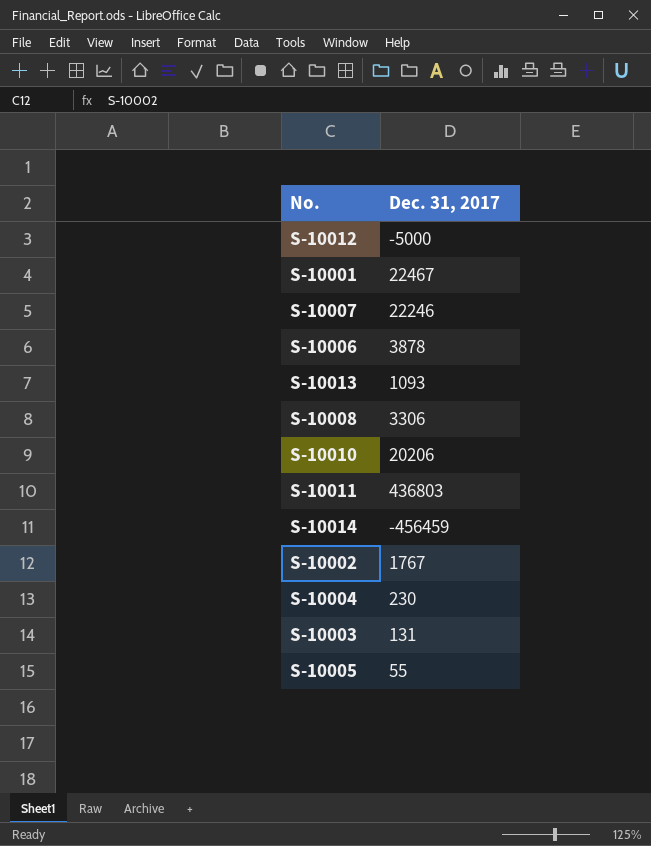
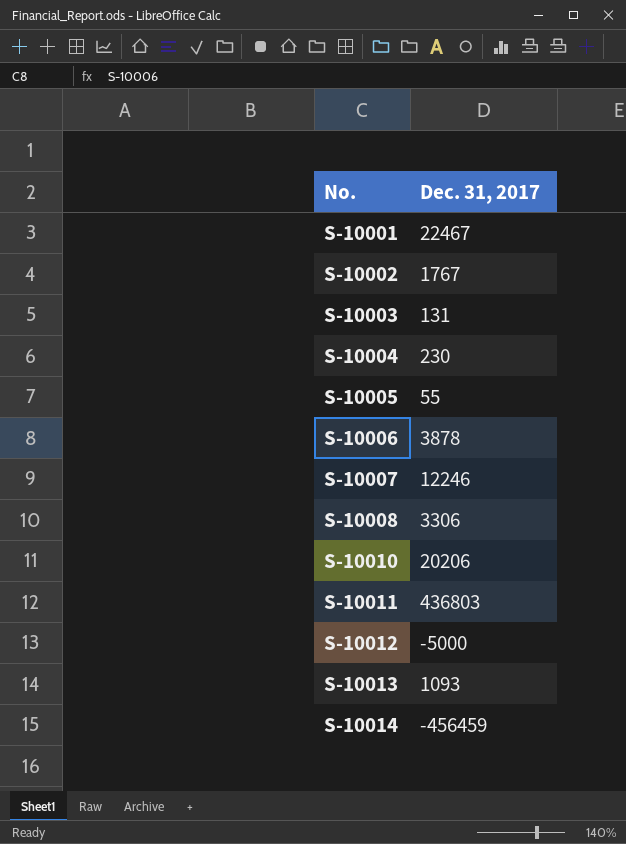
row order: none -> No. ascending
S-10007 | Dec. 31, 2017: 22246 -> 12246

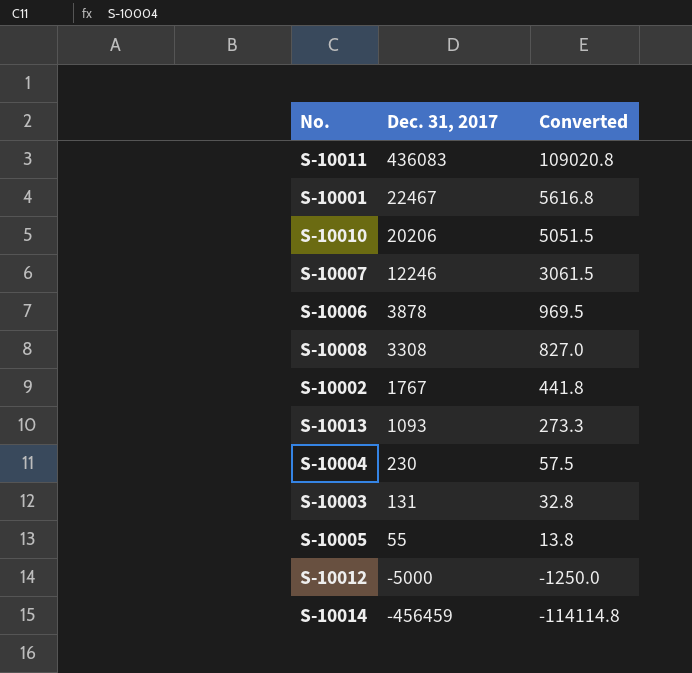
row order: No. ascending -> Dec. 31, 2017 descending
column Converted | formula: none -> [Dec. 31, 2017] * 0.25
S-10011 | Dec. 31, 2017: 436803 -> 436083
S-10008 | Dec. 31, 2017: 3306 -> 3308

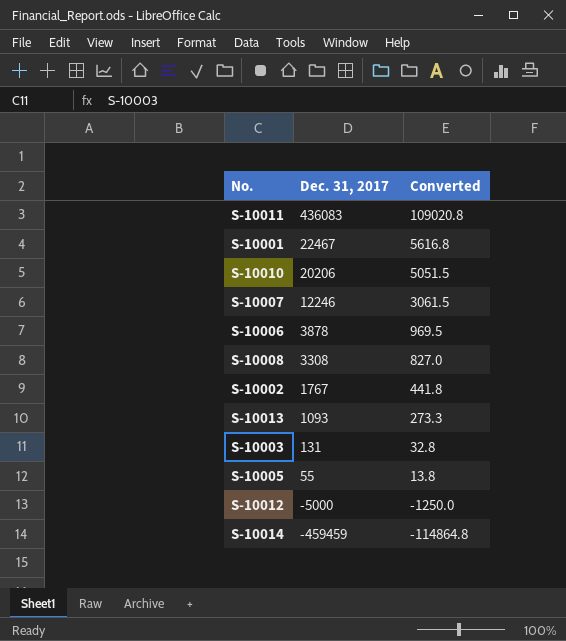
row S-10004: 230 | 57.5 -> none
S-10014 | Dec. 31, 2017: -456459 -> -459459
S-10014 | Converted: -114114.8 -> -114864.8

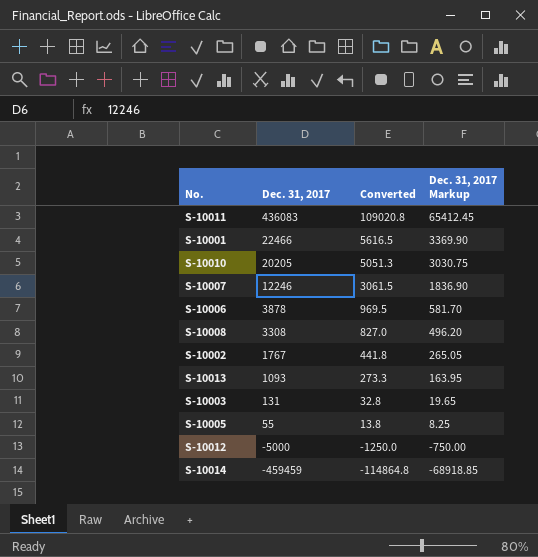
column Dec. 31, 2017 Markup | formula: none -> [Dec. 31, 2017] * 0.15
S-10001 | Dec. 31, 2017: 22467 -> 22466
S-10001 | Converted: 5616.8 -> 5616.5
S-10010 | Dec. 31, 2017: 20206 -> 20205
S-10010 | Converted: 5051.5 -> 5051.3

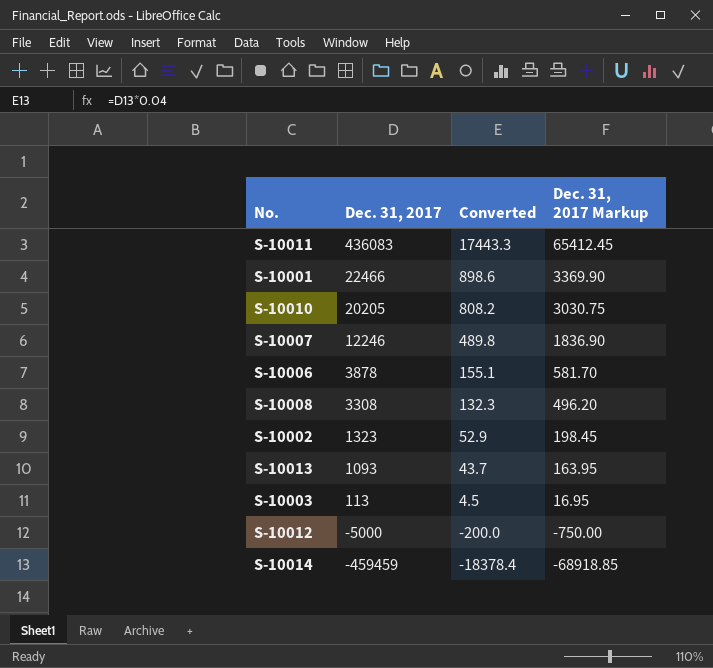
column Converted | formula: [Dec. 31, 2017] * 0.25 -> [Dec. 31, 2017] * 0.04
row S-10005: 55 | 13.8 | 8.25 -> none
S-10002 | Dec. 31, 2017: 1767 -> 1323
S-10002 | Dec. 31, 2017 Markup: 265.05 -> 198.45
S-10003 | Dec. 31, 2017: 131 -> 113
S-10003 | Dec. 31, 2017 Markup: 19.65 -> 16.95

